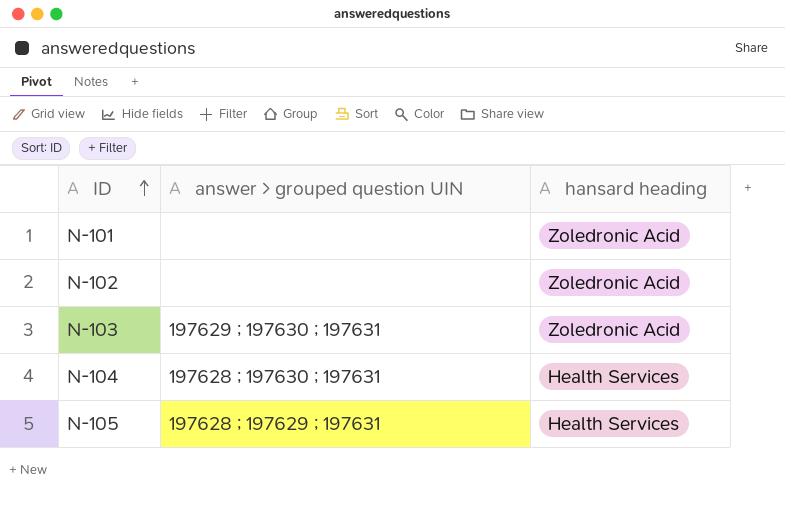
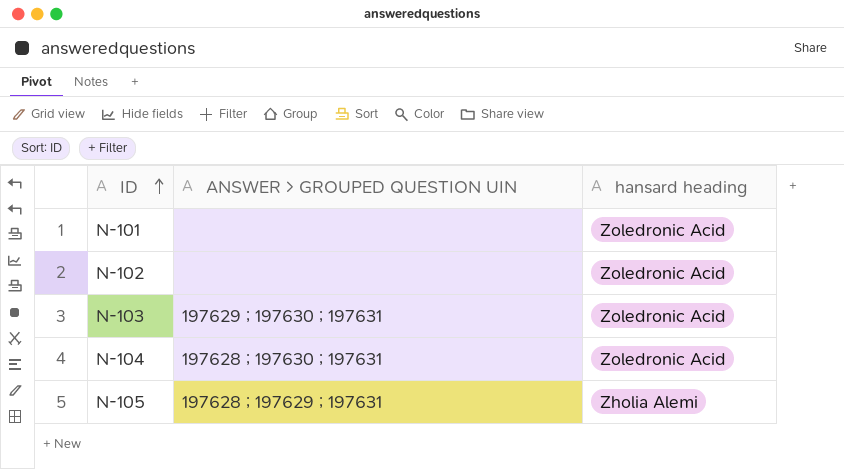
column name: answer > grouped question UIN -> ANSWER > GROUPED QUESTION UIN
N-104 | hansard heading: Health Services -> Zoledronic Acid
N-105 | hansard heading: Health Services -> Zholia Alemi

